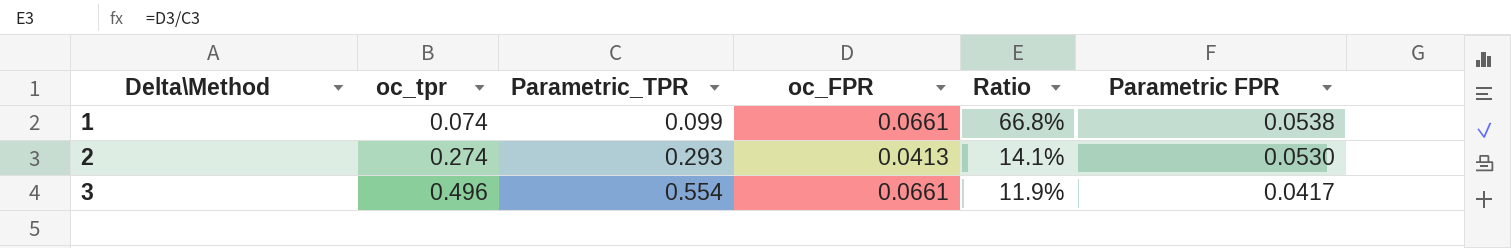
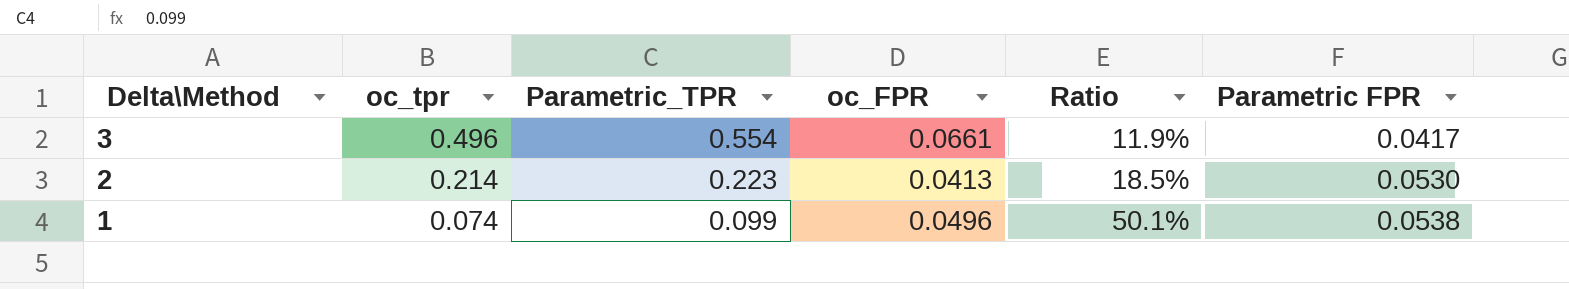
row order: Delta\Method ascending -> Delta\Method descending
2 | oc_tpr: 0.274 -> 0.214
2 | Parametric_TPR: 0.293 -> 0.223
2 | Ratio: 14.1% -> 18.5%
1 | oc_FPR: 0.0661 -> 0.0496
1 | Ratio: 66.8% -> 50.1%

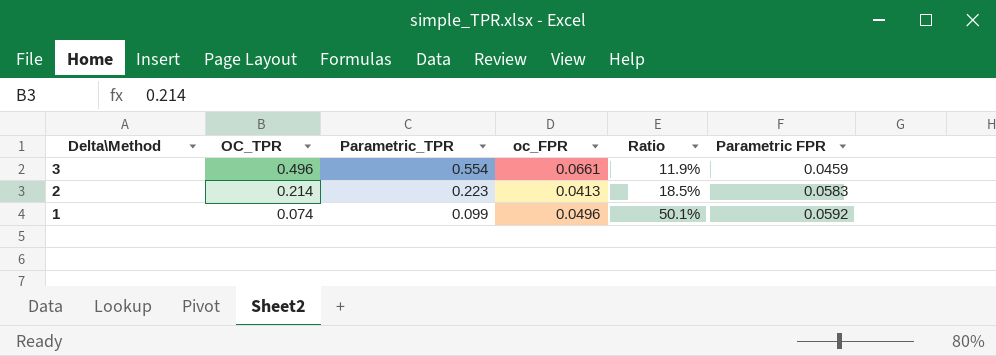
column name: oc_tpr -> OC_TPR
3 | Parametric FPR: 0.0417 -> 0.0459
2 | Parametric FPR: 0.0530 -> 0.0583
1 | Parametric FPR: 0.0538 -> 0.0592

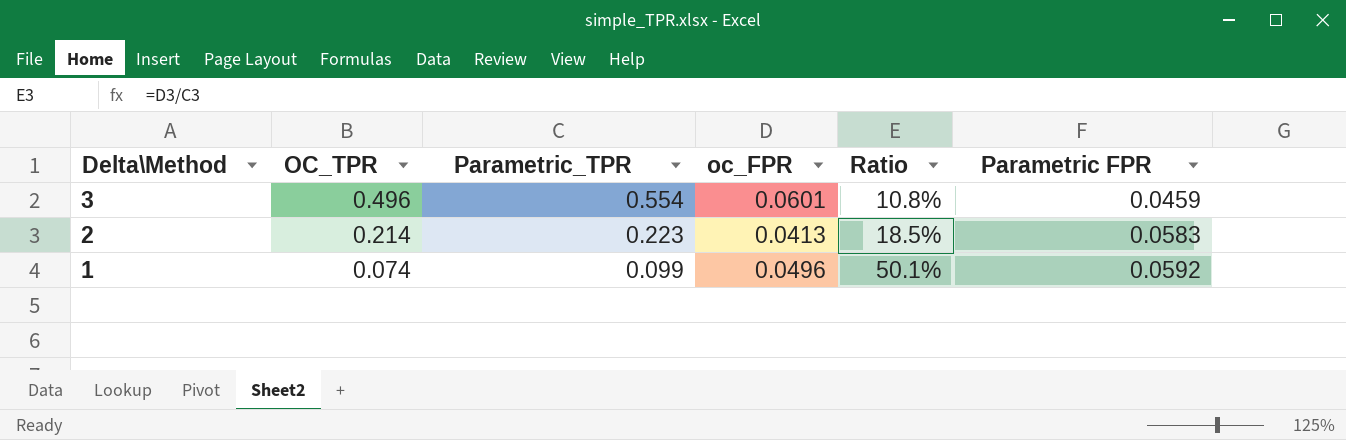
3 | oc_FPR: 0.0661 -> 0.0601
3 | Ratio: 11.9% -> 10.8%

